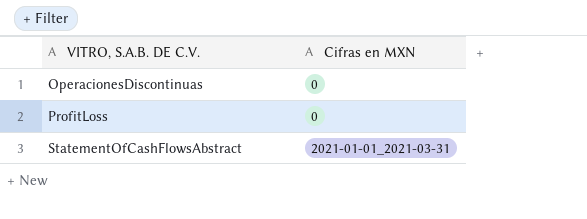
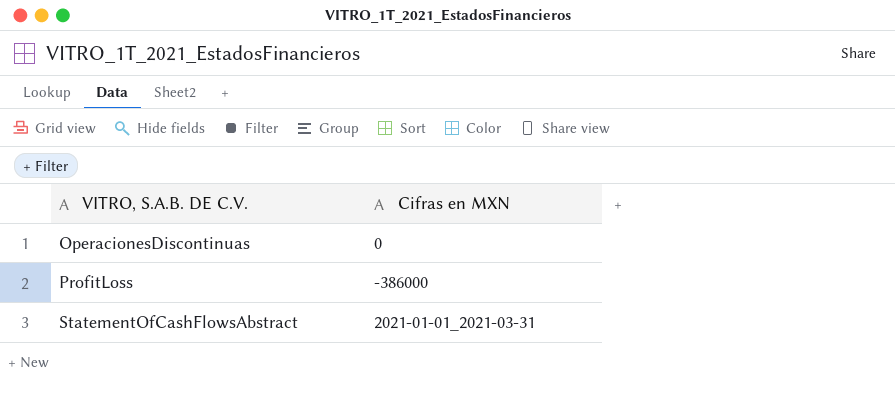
ProfitLoss | Cifras en MXN: 0 -> -386000

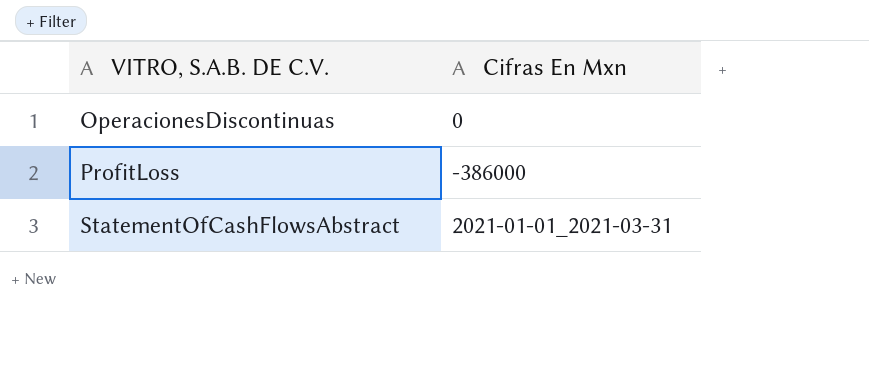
column name: Cifras en MXN -> Cifras En Mxn

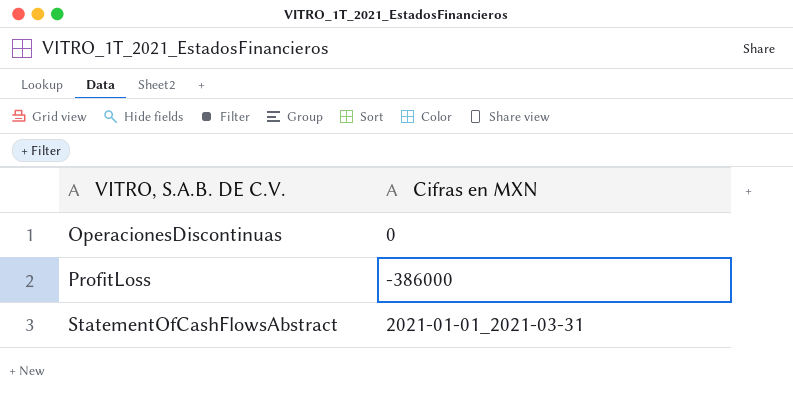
column name: Cifras En Mxn -> Cifras en MXN

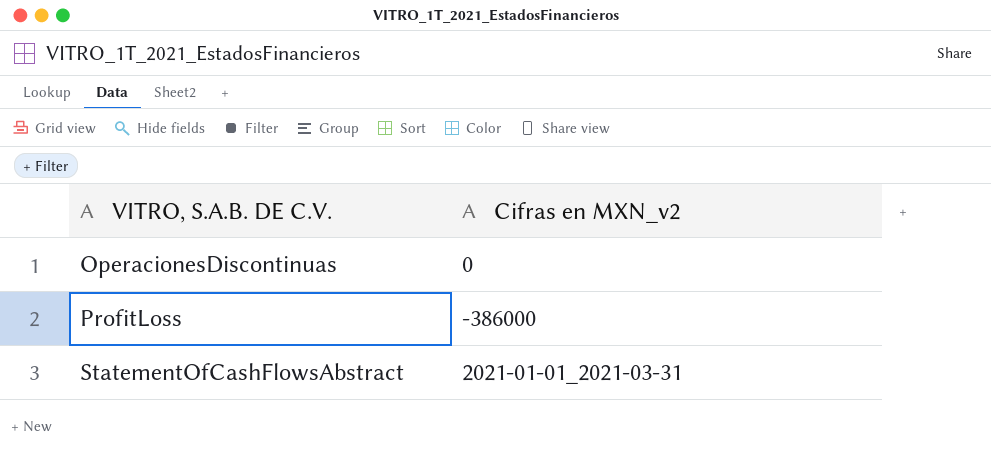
column name: Cifras en MXN -> Cifras en MXN_v2

